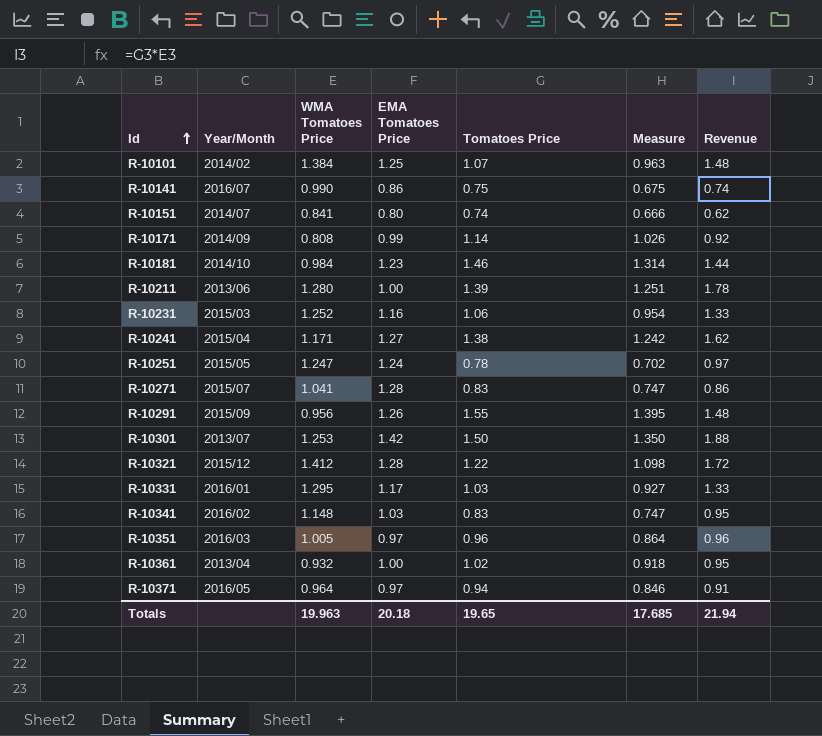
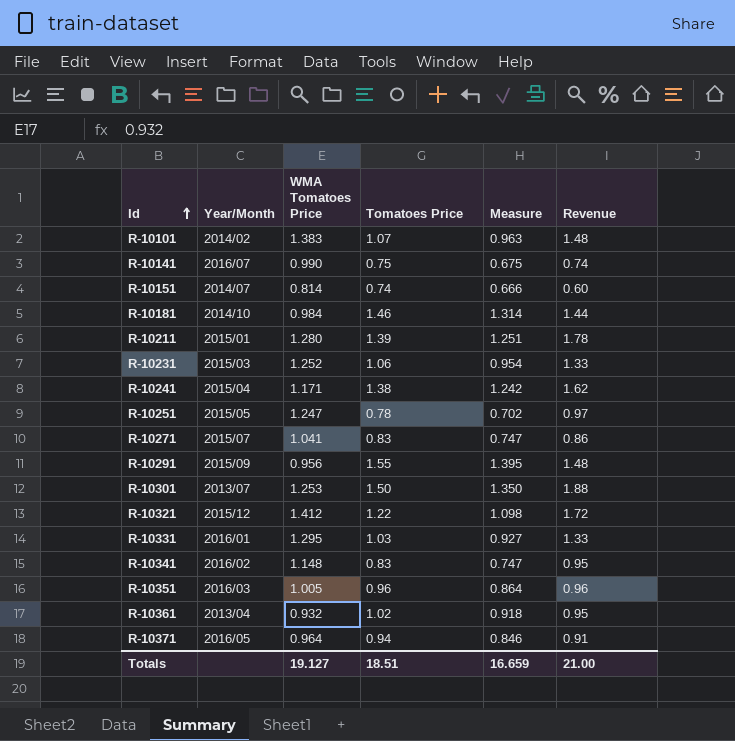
column EMA Tomatoes Price | position: 4 -> none
row R-10171: 2014/09 | 0.808 | 0.99 | 1.14 | 1.026 | 0.92 -> none
R-10101 | WMA Tomatoes Price: 1.384 -> 1.383
R-10151 | WMA Tomatoes Price: 0.841 -> 0.814
R-10151 | Revenue: 0.62 -> 0.60
R-10211 | Year/Month: 2013/06 -> 2015/01
Totals | WMA Tomatoes Price: 19.963 -> 19.127
Totals | Tomatoes Price: 19.65 -> 18.51
Totals | Measure: 17.685 -> 16.659
Totals | Revenue: 21.94 -> 21.00

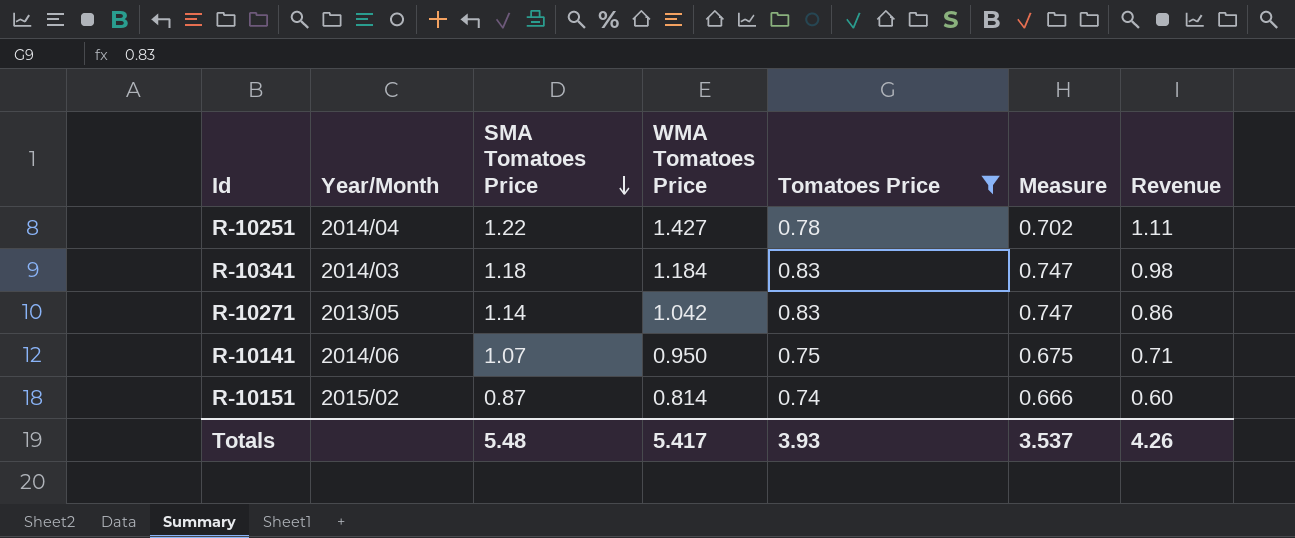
filter: none -> Tomatoes Price <= 0.83
row order: Id ascending -> SMA Tomatoes Price descending
column SMA Tomatoes Price | position: none -> 3
R-10251 | Year/Month: 2015/05 -> 2014/04
R-10251 | WMA Tomatoes Price: 1.247 -> 1.427
R-10251 | Revenue: 0.97 -> 1.11
R-10341 | Year/Month: 2016/02 -> 2014/03
R-10341 | WMA Tomatoes Price: 1.148 -> 1.184
R-10341 | Revenue: 0.95 -> 0.98
R-10271 | Year/Month: 2015/07 -> 2013/05
R-10271 | WMA Tomatoes Price: 1.041 -> 1.042
R-10141 | Year/Month: 2016/07 -> 2014/06
R-10141 | WMA Tomatoes Price: 0.990 -> 0.950
R-10141 | Revenue: 0.74 -> 0.71
R-10151 | Year/Month: 2014/07 -> 2015/02
Totals | WMA Tomatoes Price: 19.127 -> 5.417
Totals | Tomatoes Price: 18.51 -> 3.93
Totals | Measure: 16.659 -> 3.537
Totals | Revenue: 21.00 -> 4.26

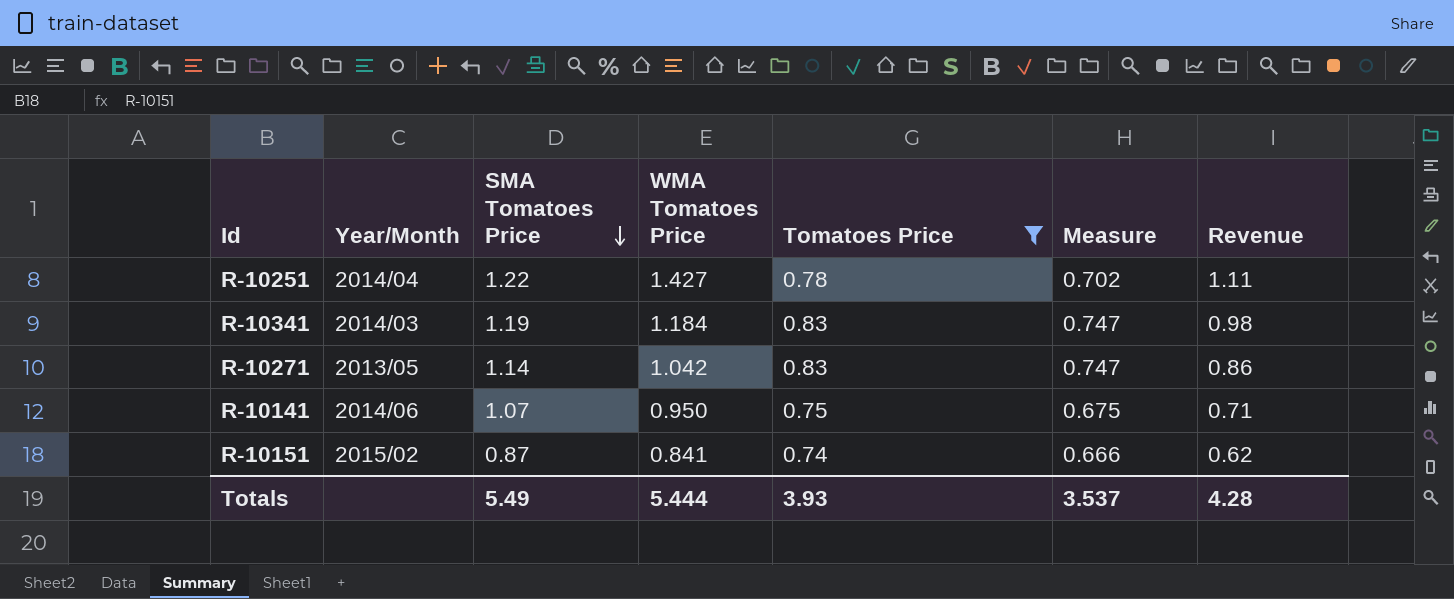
R-10341 | SMA Tomatoes Price: 1.18 -> 1.19
R-10151 | WMA Tomatoes Price: 0.814 -> 0.841
R-10151 | Revenue: 0.60 -> 0.62
Totals | SMA Tomatoes Price: 5.48 -> 5.49
Totals | WMA Tomatoes Price: 5.417 -> 5.444
Totals | Revenue: 4.26 -> 4.28

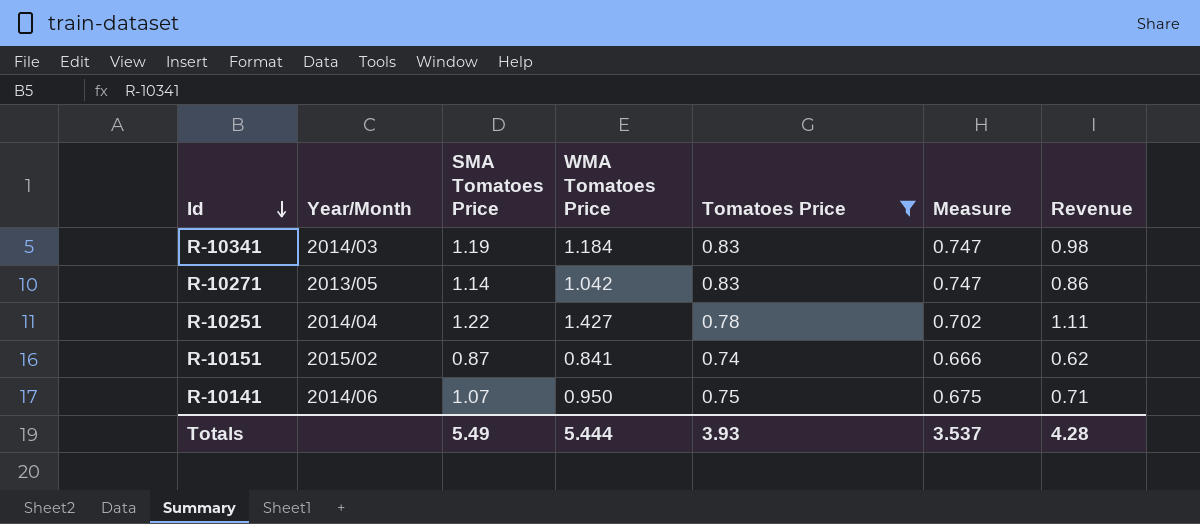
row order: SMA Tomatoes Price descending -> Id descending

